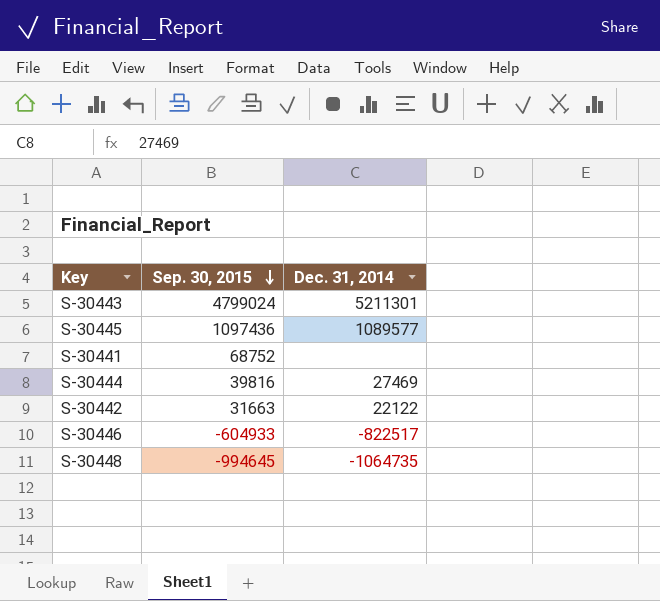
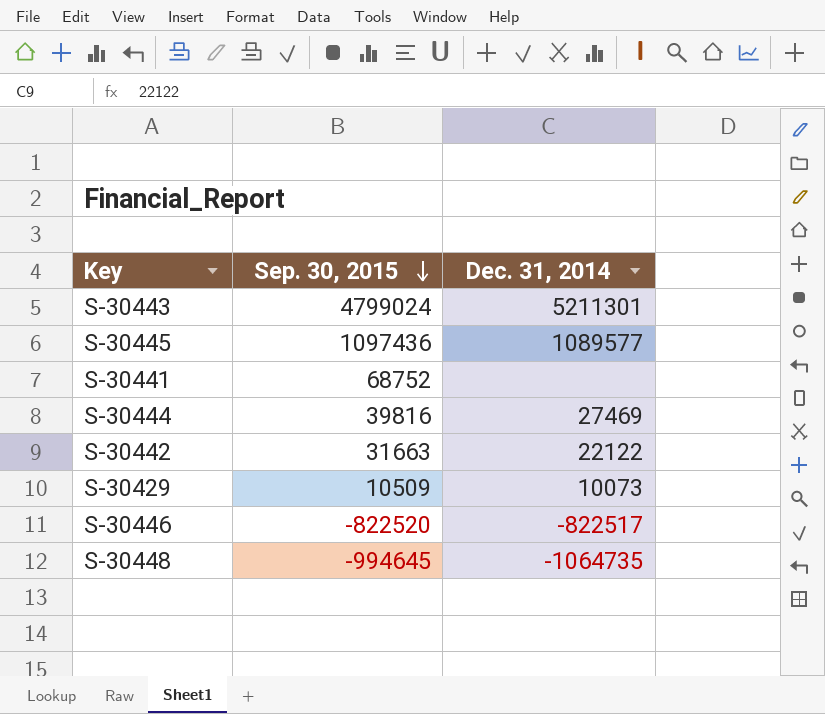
row S-30429: none -> 10509 | 10073
S-30446 | Sep. 30, 2015: -604933 -> -822520

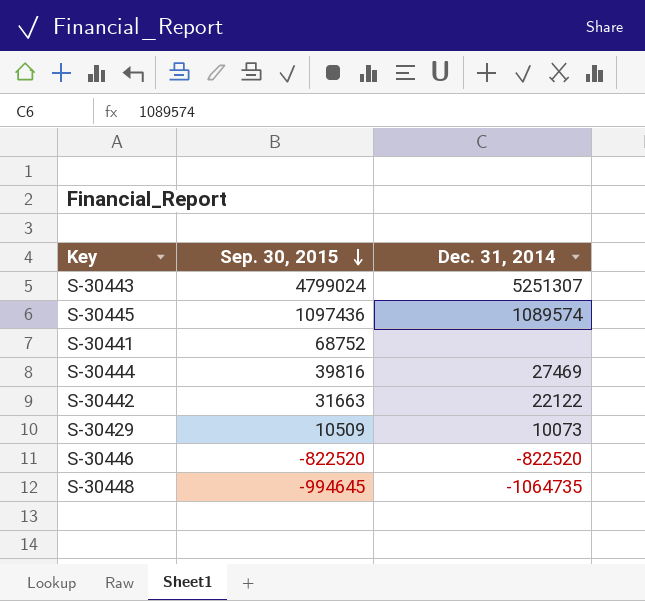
S-30443 | Dec. 31, 2014: 5211301 -> 5251307
S-30445 | Dec. 31, 2014: 1089577 -> 1089574
S-30446 | Dec. 31, 2014: -822517 -> -822520

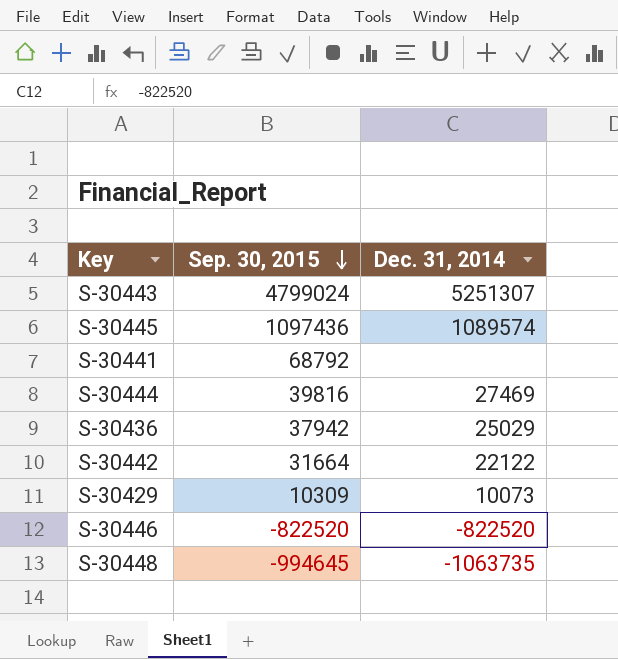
S-30441 | Sep. 30, 2015: 68752 -> 68792
row S-30436: none -> 37942 | 25029
S-30442 | Sep. 30, 2015: 31663 -> 31664
S-30429 | Sep. 30, 2015: 10509 -> 10309
S-30448 | Dec. 31, 2014: -1064735 -> -1063735

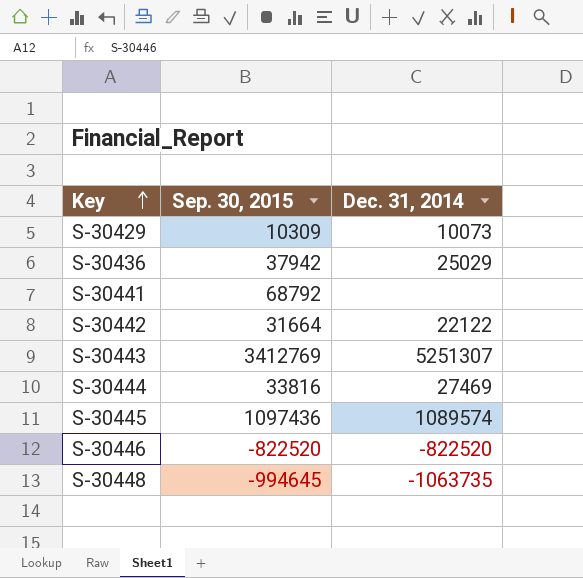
row order: Sep. 30, 2015 descending -> Key ascending
S-30443 | Sep. 30, 2015: 4799024 -> 3412769
S-30444 | Sep. 30, 2015: 39816 -> 33816

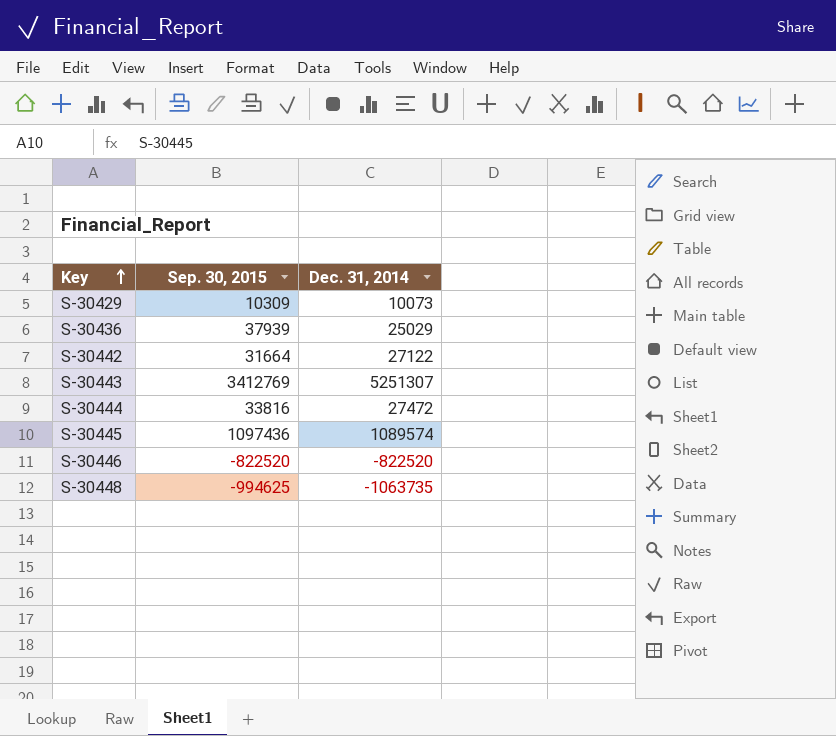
row S-30441: 68792 | none -> none
S-30436 | Sep. 30, 2015: 37942 -> 37939
S-30442 | Dec. 31, 2014: 22122 -> 27122
S-30444 | Dec. 31, 2014: 27469 -> 27472
S-30448 | Sep. 30, 2015: -994645 -> -994625

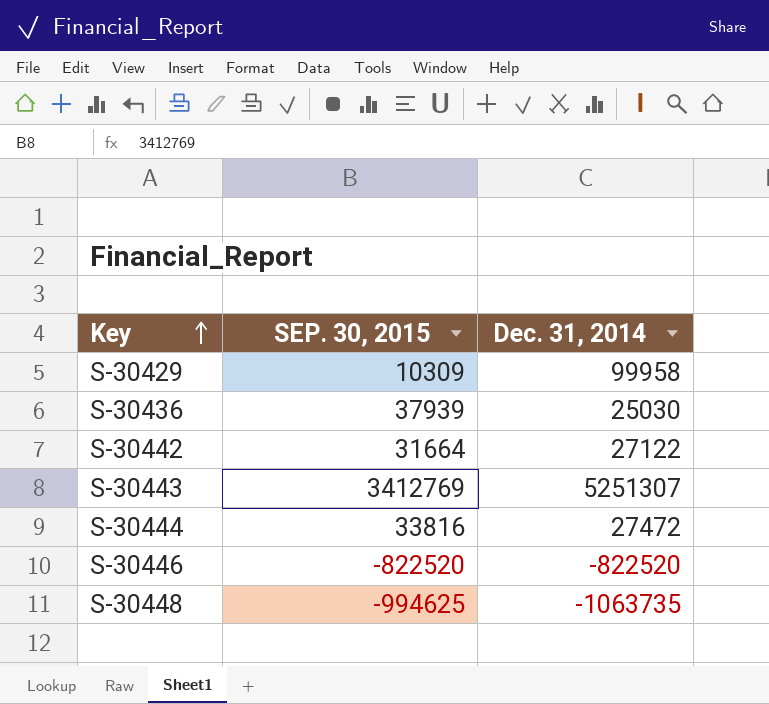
column name: Sep. 30, 2015 -> SEP. 30, 2015
row S-30445: 1097436 | 1089574 -> none
S-30429 | Dec. 31, 2014: 10073 -> 99958
S-30436 | Dec. 31, 2014: 25029 -> 25030

